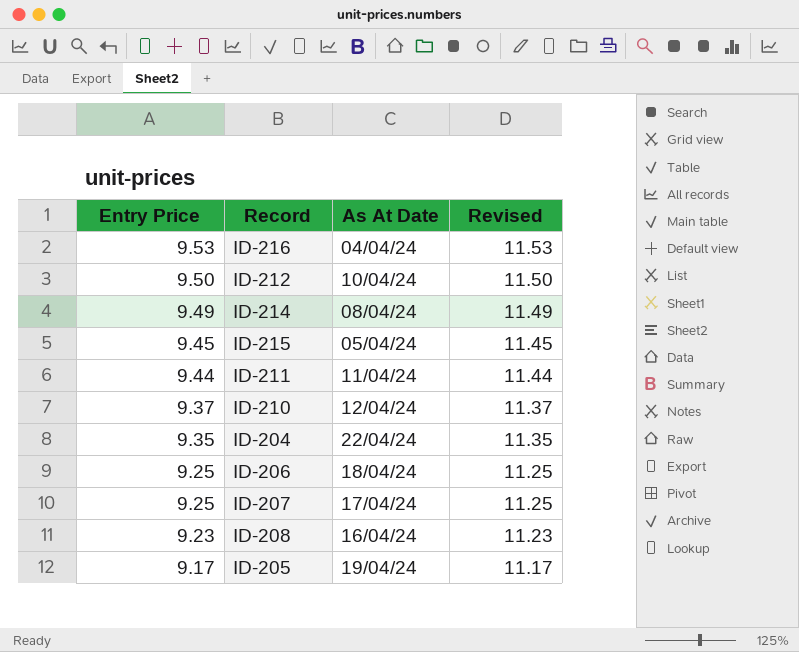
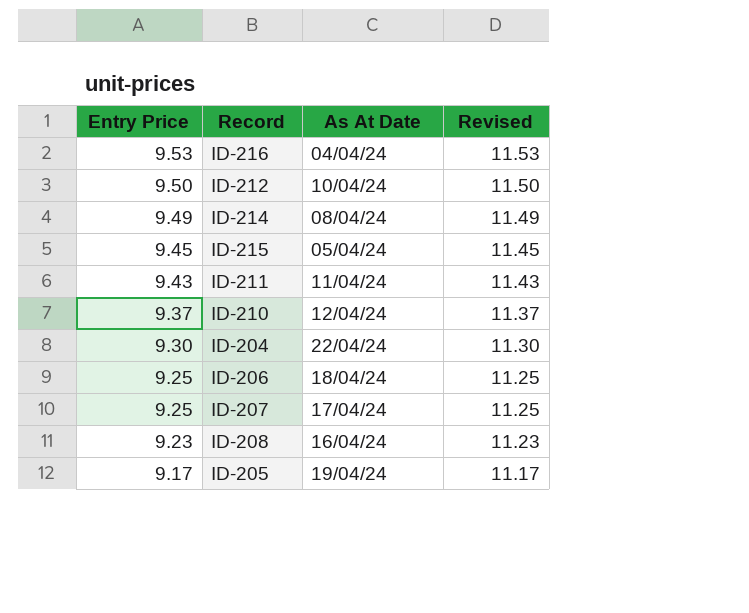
ID-211 | Entry Price: 9.44 -> 9.43
ID-211 | Revised: 11.44 -> 11.43
ID-204 | Entry Price: 9.35 -> 9.30
ID-204 | Revised: 11.35 -> 11.30

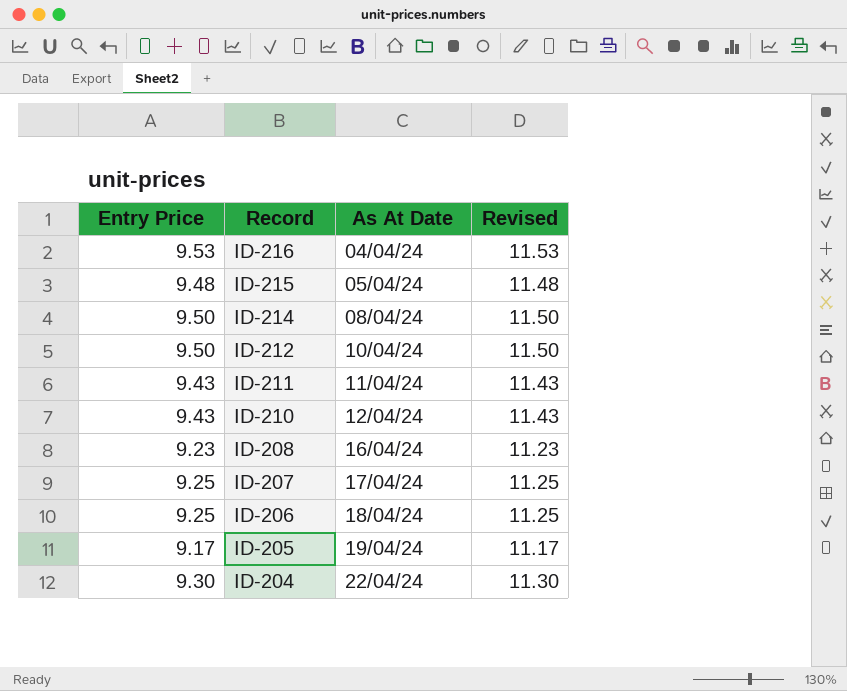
row order: Entry Price descending -> Record descending
ID-215 | Entry Price: 9.45 -> 9.48
ID-215 | Revised: 11.45 -> 11.48
ID-214 | Entry Price: 9.49 -> 9.50
ID-214 | Revised: 11.49 -> 11.50
ID-210 | Entry Price: 9.37 -> 9.43
ID-210 | Revised: 11.37 -> 11.43

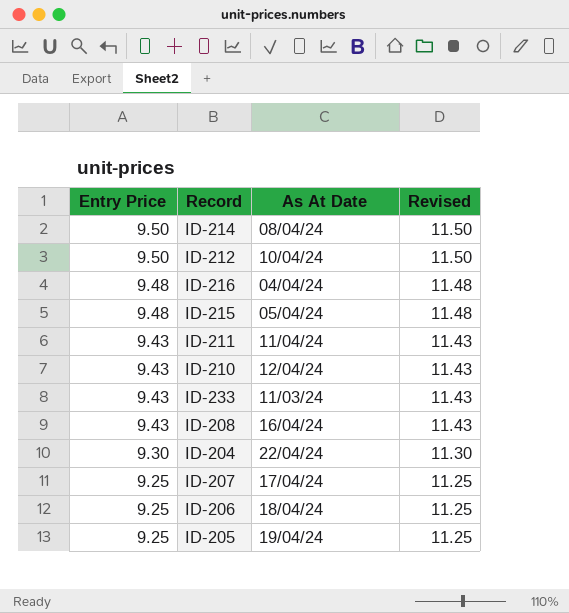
row order: Record descending -> Entry Price descending
ID-216 | Entry Price: 9.53 -> 9.48
ID-216 | Revised: 11.53 -> 11.48
row ID-233: none -> 9.43 | 11/03/24 | 11.43
ID-208 | Entry Price: 9.23 -> 9.43
ID-208 | Revised: 11.23 -> 11.43
ID-205 | Entry Price: 9.17 -> 9.25
ID-205 | Revised: 11.17 -> 11.25

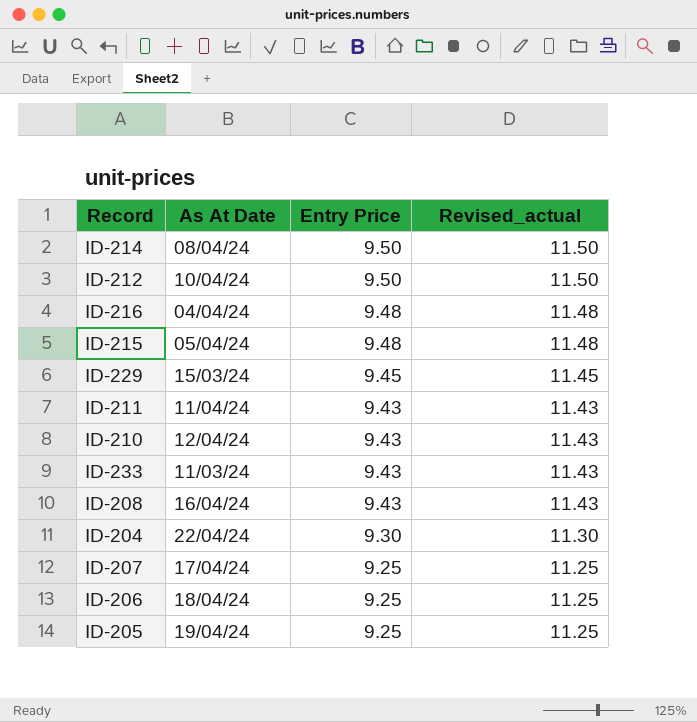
column Entry Price | position: 1 -> 3
column name: Revised -> Revised_actual
row ID-229: none -> 15/03/24 | 9.45 | 11.45

